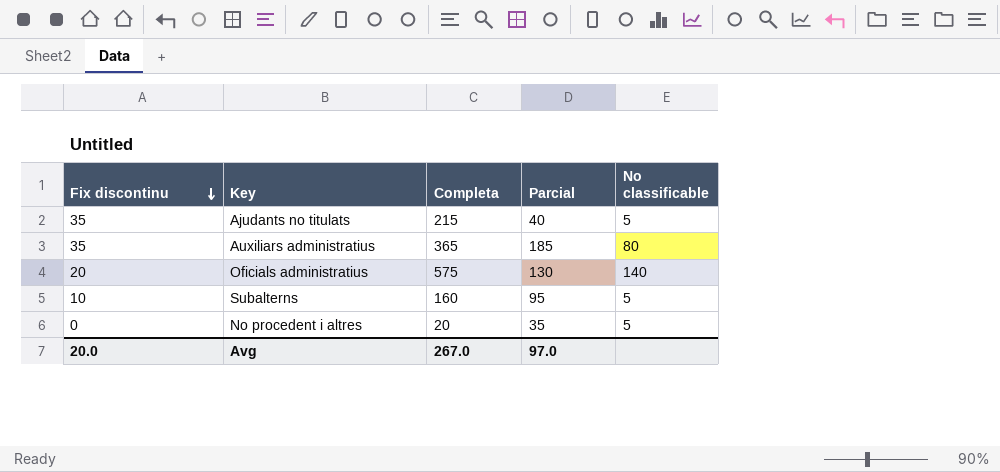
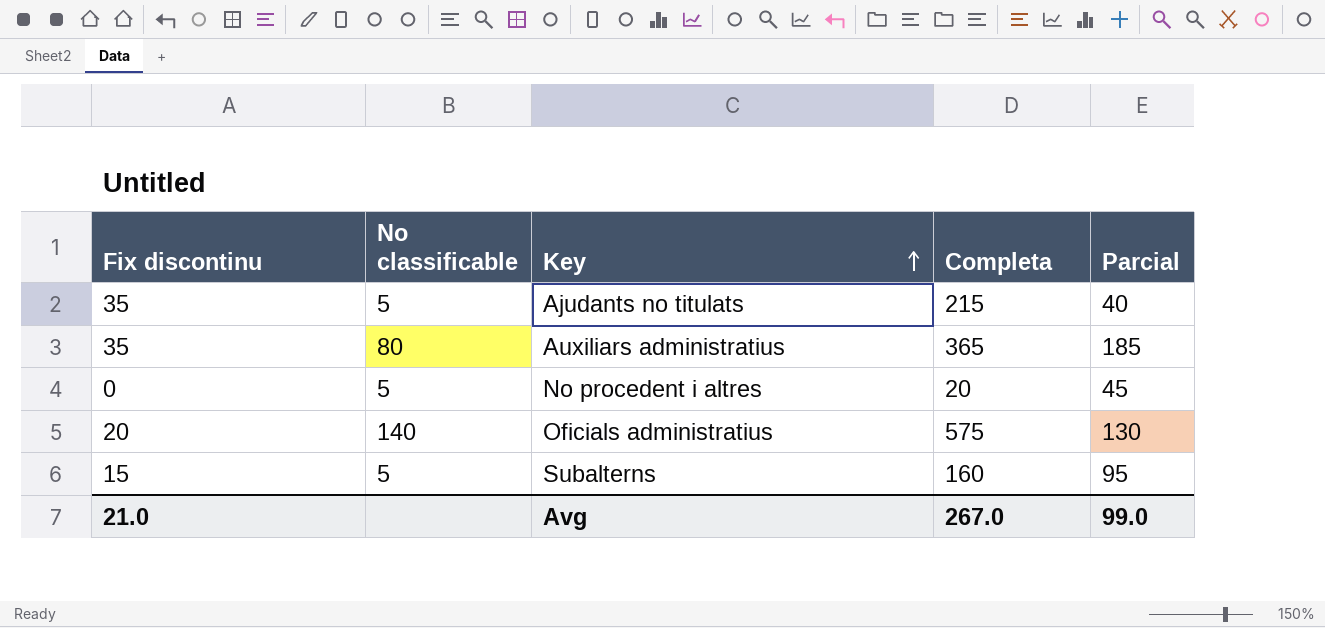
row order: Fix discontinu descending -> Key ascending
column No classificable | position: 5 -> 2
No procedent i altres | Parcial: 35 -> 45
Subalterns | Fix discontinu: 10 -> 15
Avg | Fix discontinu: 20.0 -> 21.0
Avg | Parcial: 97.0 -> 99.0

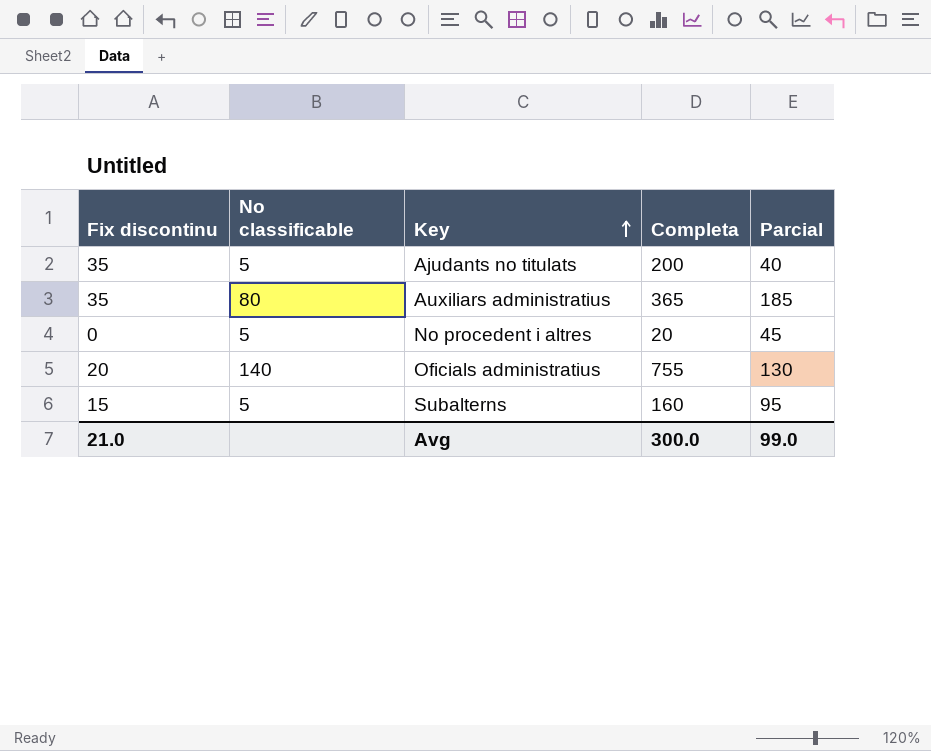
Ajudants no titulats | Completa: 215 -> 200
Oficials administratius | Completa: 575 -> 755
Avg | Completa: 267.0 -> 300.0

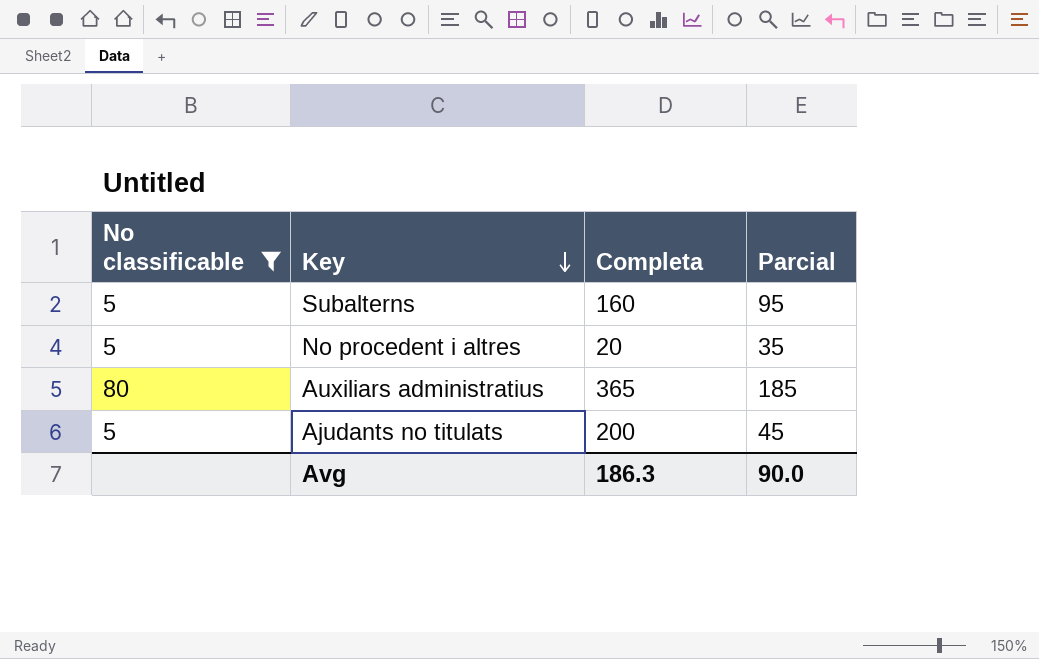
filter: none -> No classificable != 140
row order: Key ascending -> Key descending
column Fix discontinu | position: 1 -> none
No procedent i altres | Parcial: 45 -> 35
Ajudants no titulats | Parcial: 40 -> 45
Avg | Completa: 300.0 -> 186.3
Avg | Parcial: 99.0 -> 90.0

